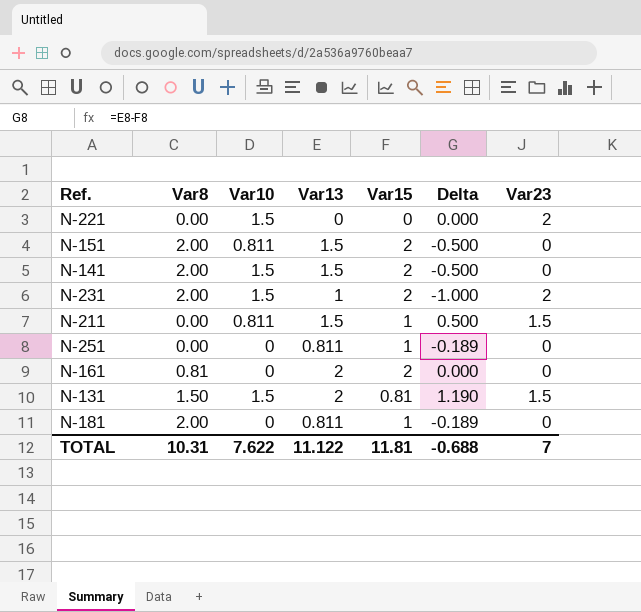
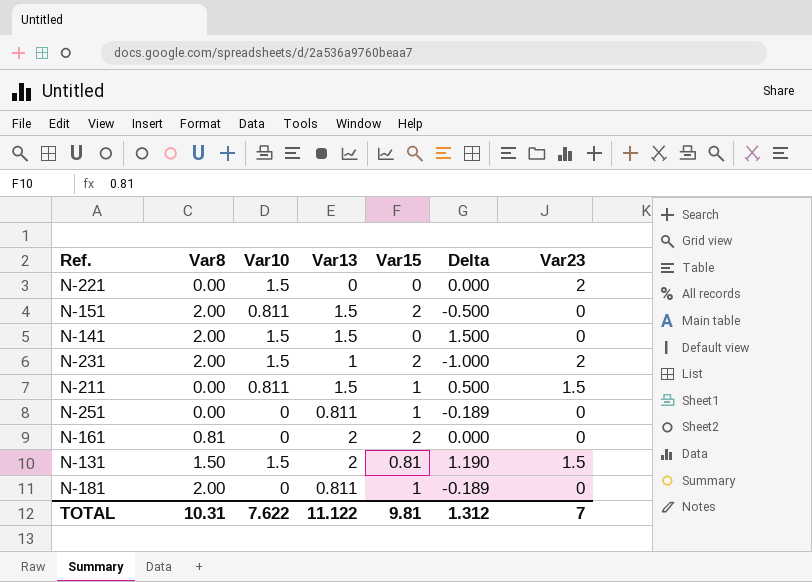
N-141 | Var15: 2 -> 0
N-141 | Delta: -0.500 -> 1.500
TOTAL | Var15: 11.81 -> 9.81
TOTAL | Delta: -0.688 -> 1.312

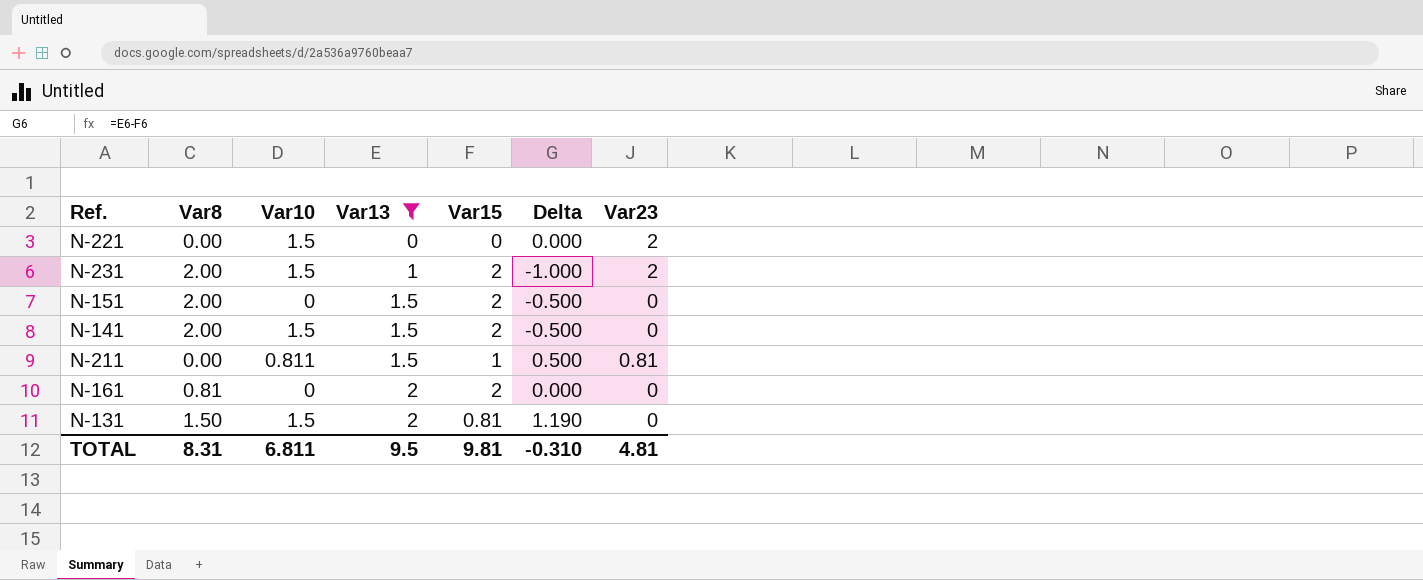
filter: none -> Var13 != 0.811
row order: none -> Var13 ascending
N-151 | Var10: 0.811 -> 0
N-141 | Var15: 0 -> 2
N-141 | Delta: 1.500 -> -0.500
N-211 | Var23: 1.5 -> 0.81
N-131 | Var23: 1.5 -> 0
TOTAL | Var8: 10.31 -> 8.31
TOTAL | Var10: 7.622 -> 6.811
TOTAL | Var13: 11.122 -> 9.5
TOTAL | Delta: 1.312 -> -0.310
TOTAL | Var23: 7 -> 4.81

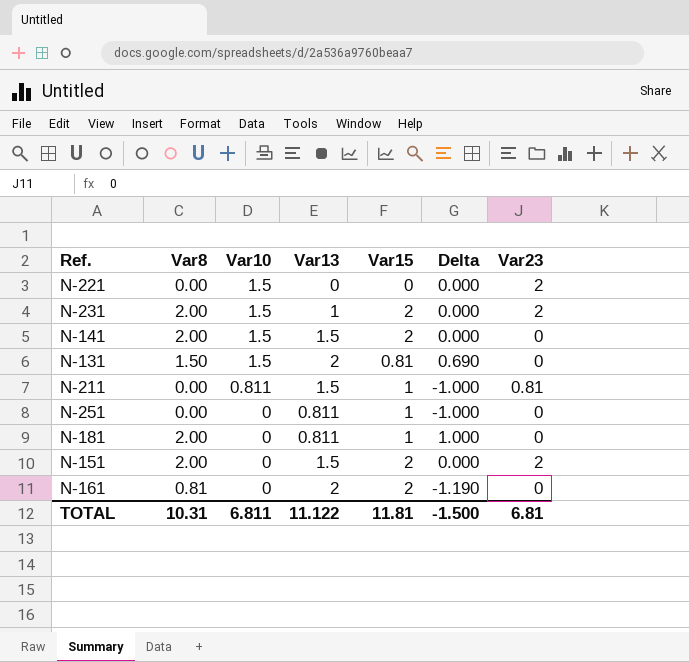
filter: Var13 != 0.811 -> none
row order: Var13 ascending -> Var10 descending
column Delta | formula: [Var13] - [Var15] -> [Var8] - [Var15]
N-151 | Var23: 0 -> 2
TOTAL | Var8: 8.31 -> 10.31
TOTAL | Var13: 9.5 -> 11.122
TOTAL | Var15: 9.81 -> 11.81
TOTAL | Delta: -0.310 -> -1.500
TOTAL | Var23: 4.81 -> 6.81

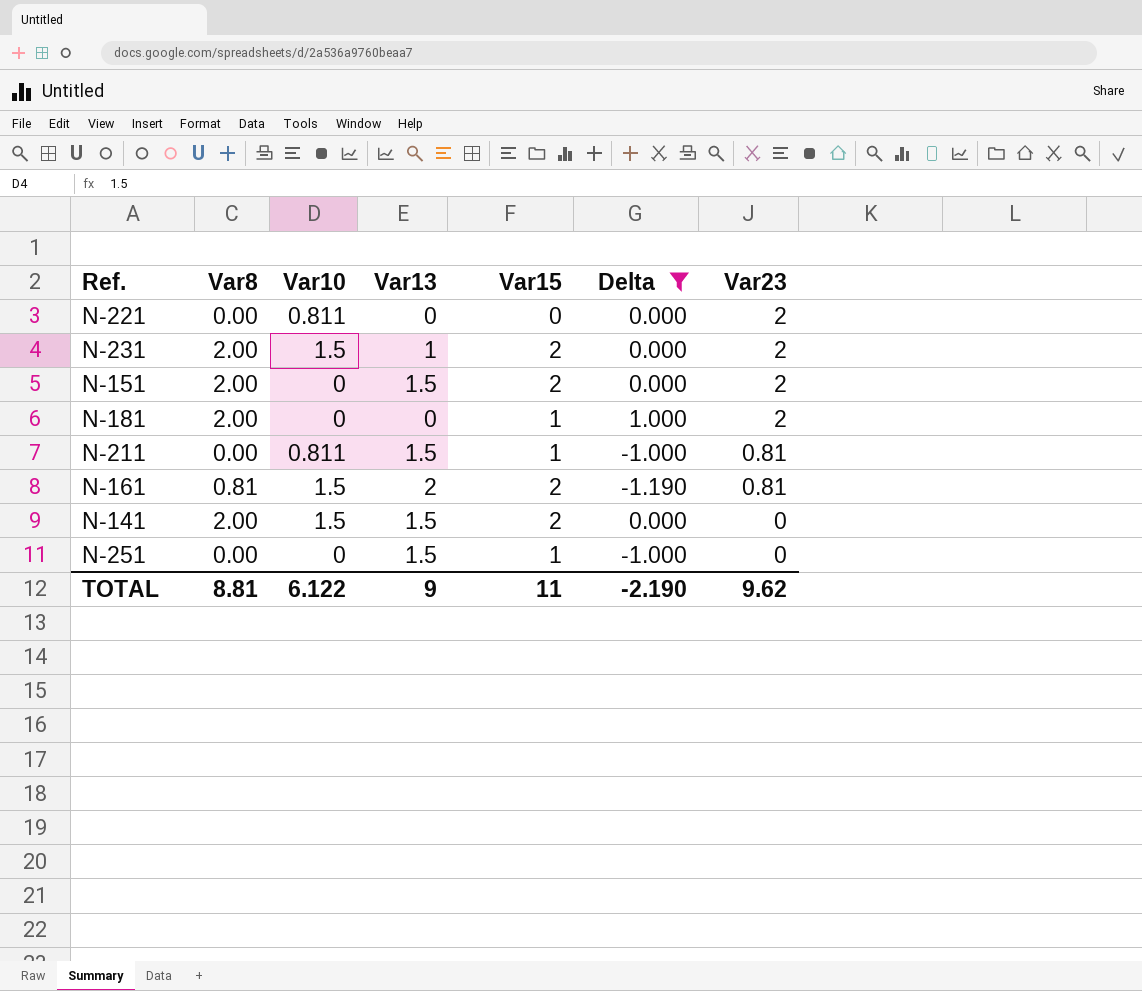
filter: none -> Delta != 0.690
row order: Var10 descending -> Var23 descending
N-221 | Var10: 1.5 -> 0.811
N-181 | Var13: 0.811 -> 0
N-181 | Var23: 0 -> 2
N-161 | Var10: 0 -> 1.5
N-161 | Var23: 0 -> 0.81
N-251 | Var13: 0.811 -> 1.5
TOTAL | Var8: 10.31 -> 8.81
TOTAL | Var10: 6.811 -> 6.122
TOTAL | Var13: 11.122 -> 9
TOTAL | Var15: 11.81 -> 11
TOTAL | Delta: -1.500 -> -2.190
TOTAL | Var23: 6.81 -> 9.62

